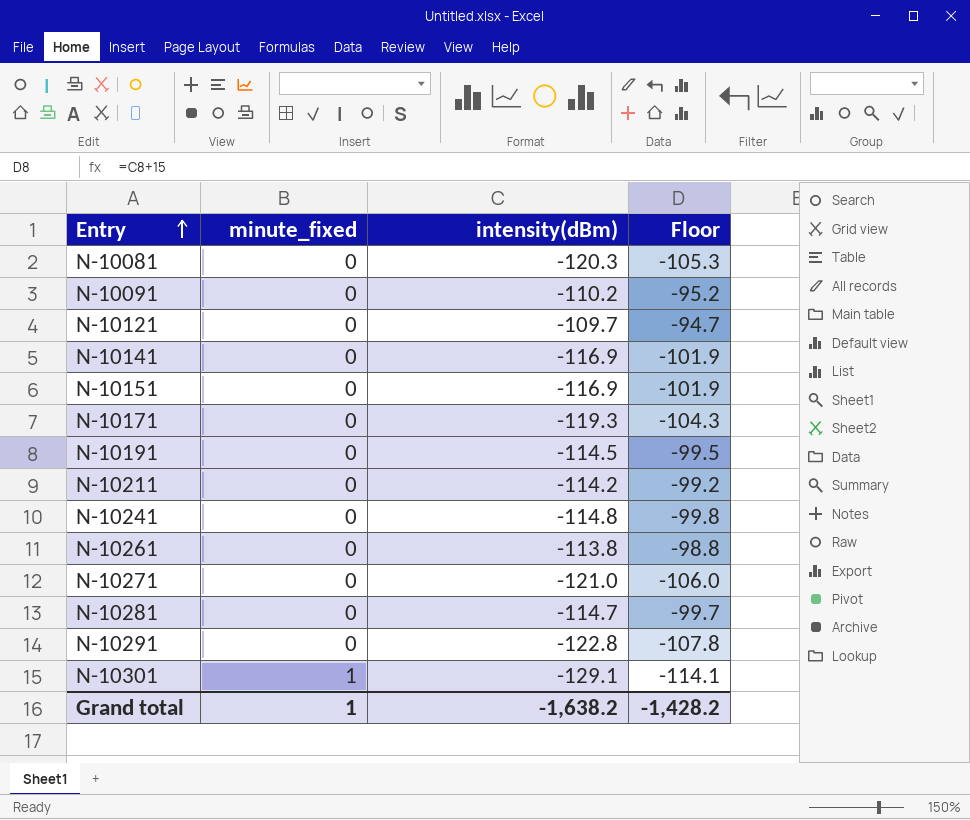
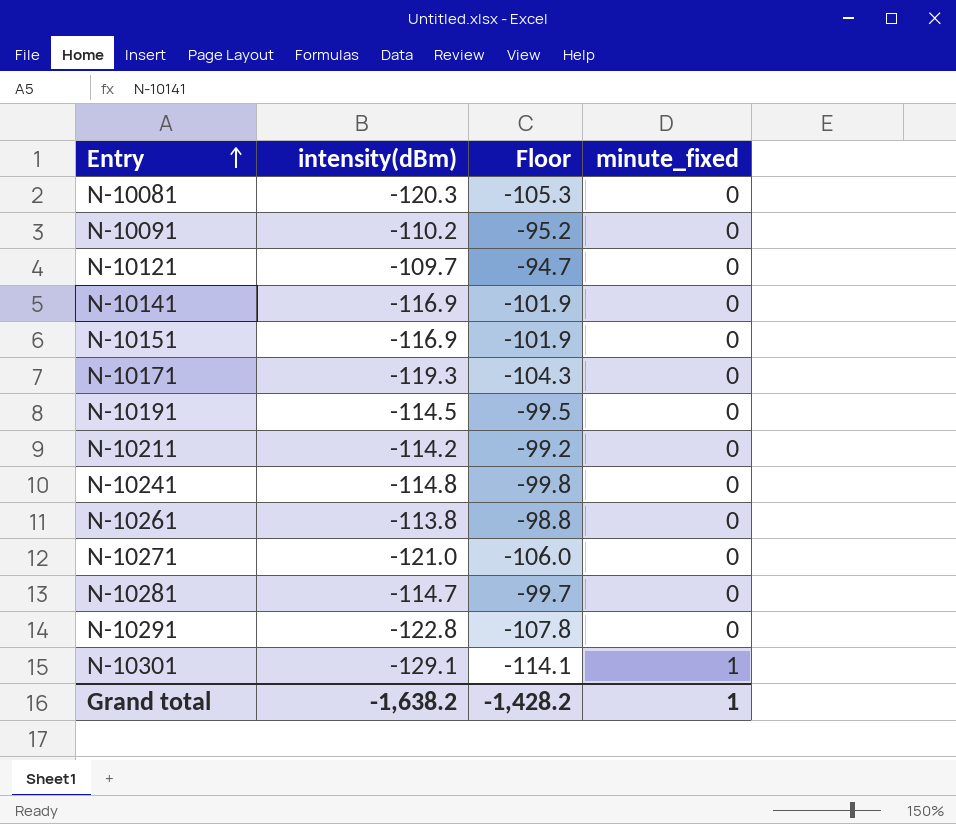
column minute_fixed | position: 2 -> 4

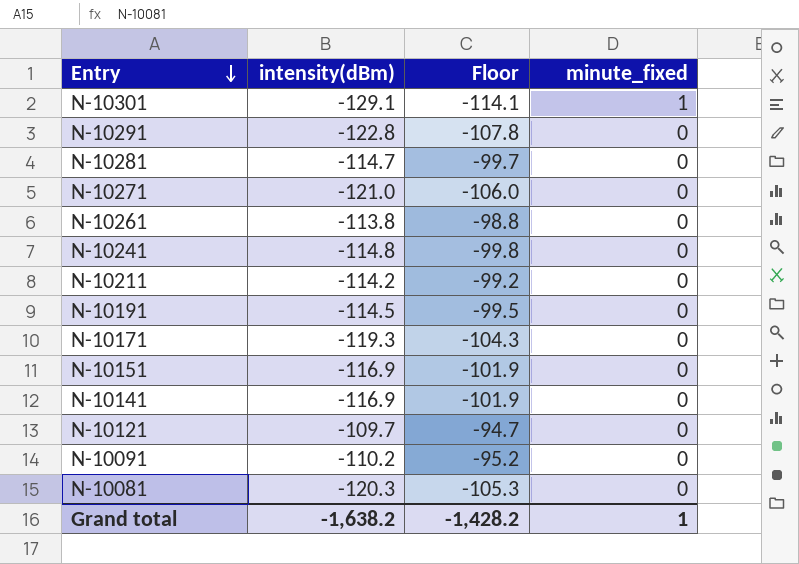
row order: Entry ascending -> Entry descending

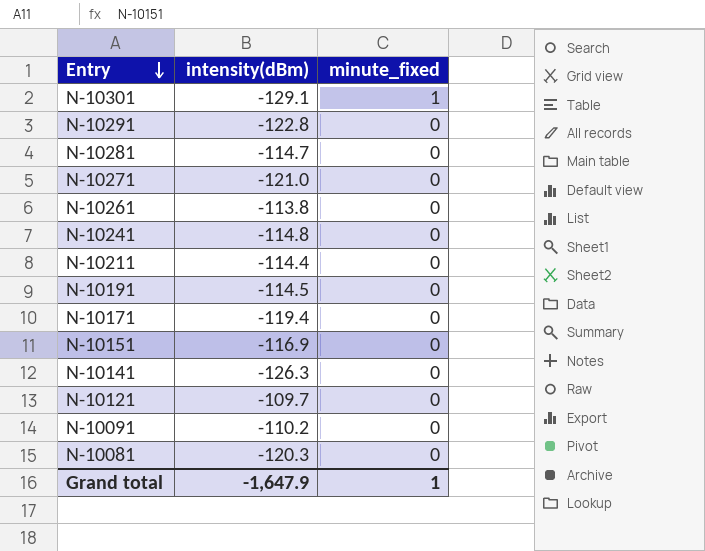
column Floor | formula: [intensity(dBm)] + 15 -> none
N-10211 | intensity(dBm): -114.2 -> -114.4
N-10171 | intensity(dBm): -119.3 -> -119.4
N-10141 | intensity(dBm): -116.9 -> -126.3
Grand total | intensity(dBm): -1,638.2 -> -1,647.9

